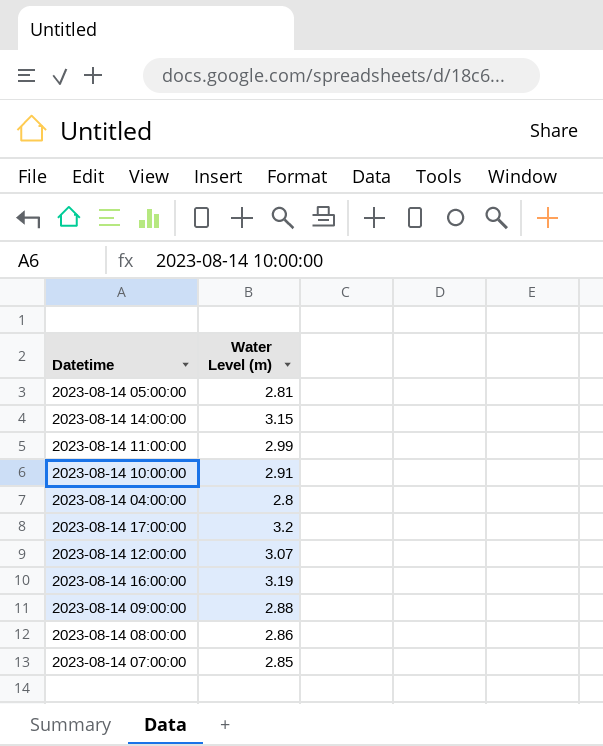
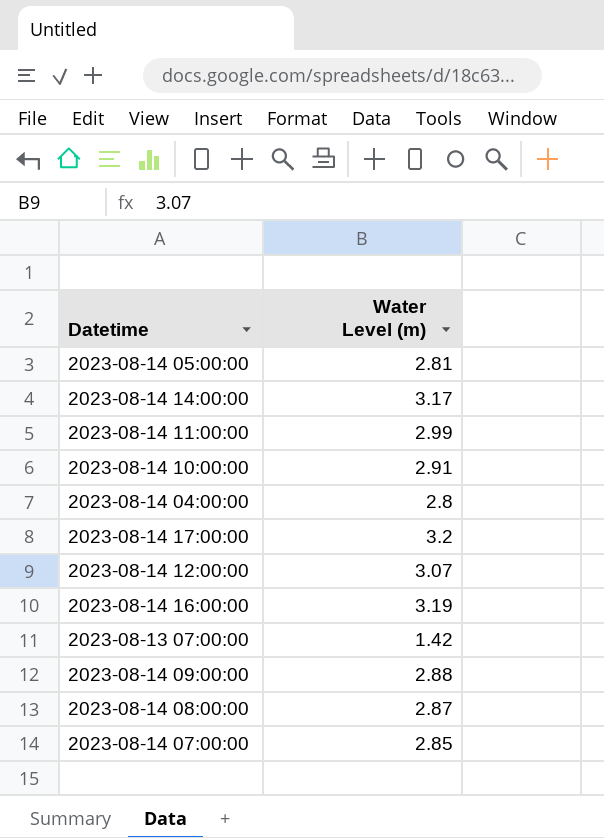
2023-08-14 14:00:00 | Water Level (m): 3.15 -> 3.17
row 2023-08-13 07:00:00: none -> 1.42
2023-08-14 08:00:00 | Water Level (m): 2.86 -> 2.87

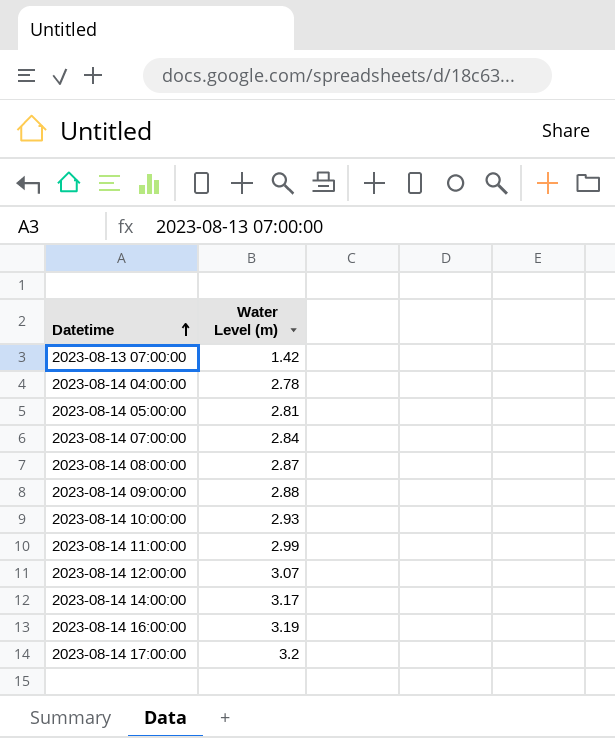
row order: none -> Datetime ascending
2023-08-14 04:00:00 | Water Level (m): 2.8 -> 2.78
2023-08-14 07:00:00 | Water Level (m): 2.85 -> 2.84
2023-08-14 10:00:00 | Water Level (m): 2.91 -> 2.93

